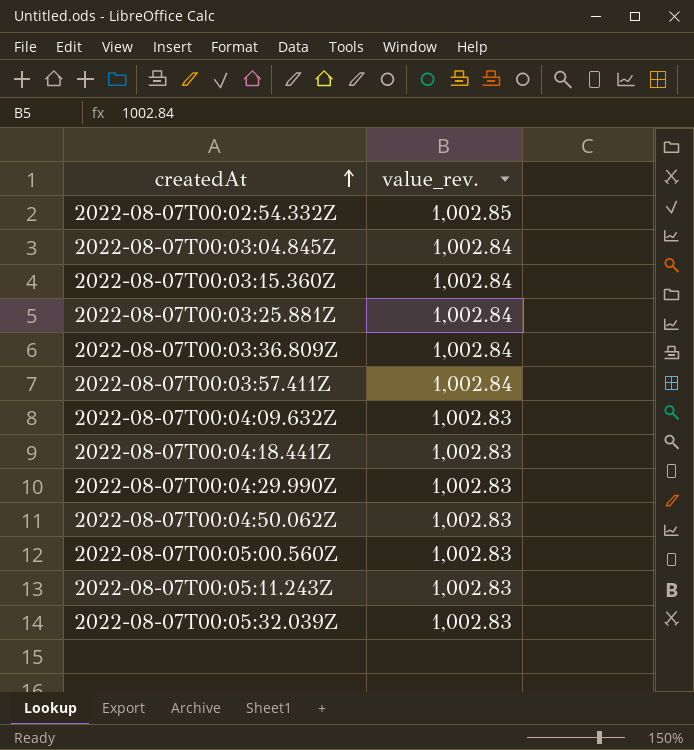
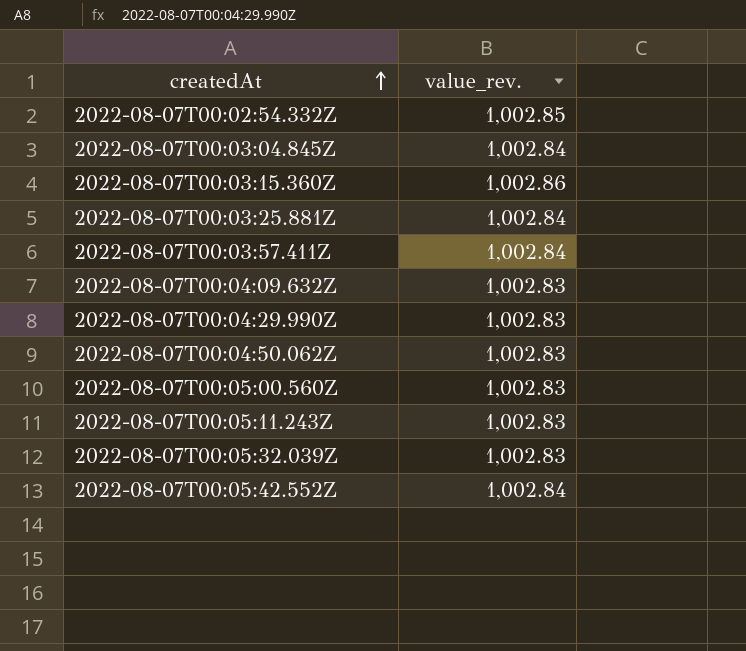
row 2022-08-07T00:03:36.809Z: 1,002.84 -> none
row 2022-08-07T00:04:18.441Z: 1,002.83 -> none
2022-08-07T00:03:15.360Z | value_rev.: 1,002.84 -> 1,002.86
row 2022-08-07T00:05:42.552Z: none -> 1,002.84

